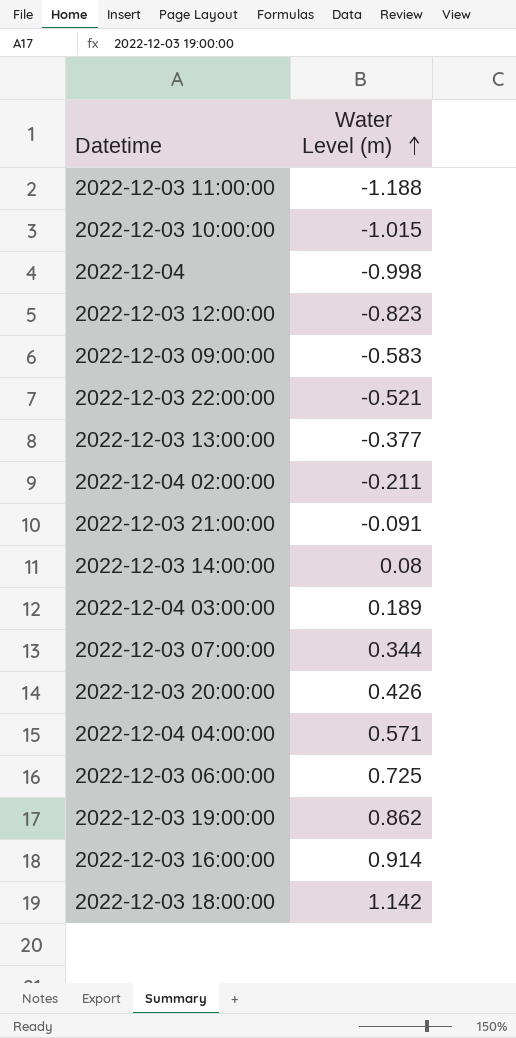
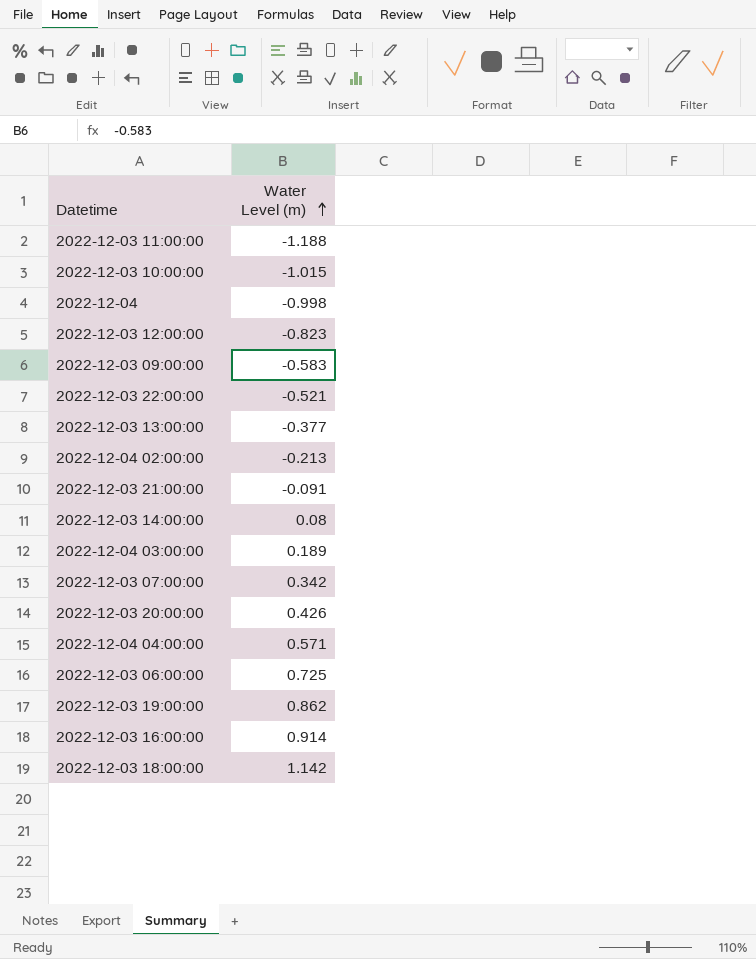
2022-12-04 02:00:00 | Water Level (m): -0.211 -> -0.213
2022-12-03 07:00:00 | Water Level (m): 0.344 -> 0.342

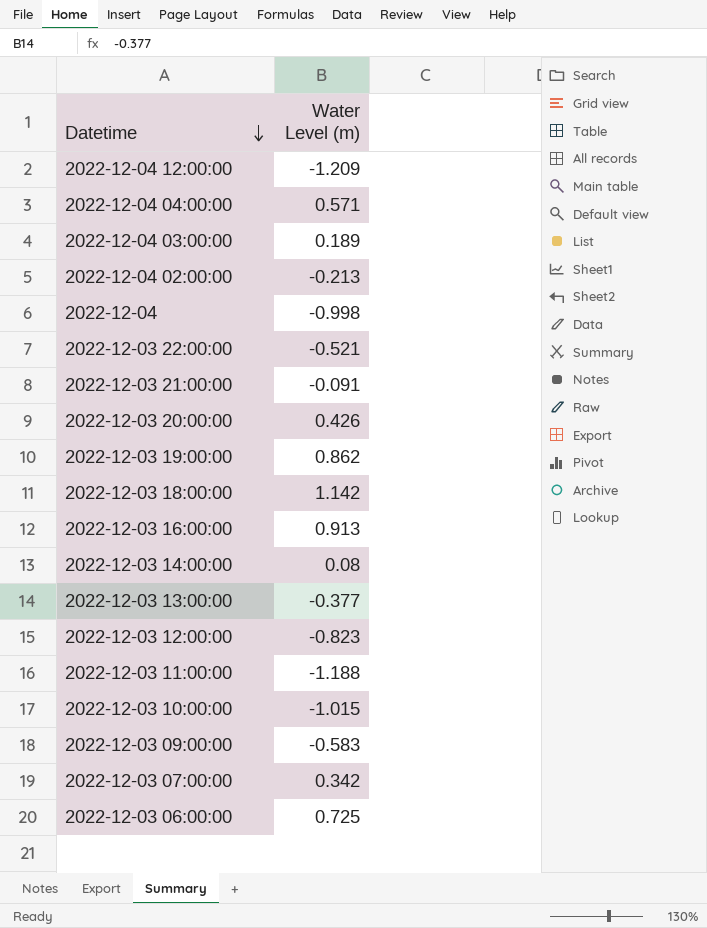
row order: Water Level (m) ascending -> Datetime descending
row 2022-12-04 12:00:00: none -> -1.209
2022-12-03 16:00:00 | Water Level (m): 0.914 -> 0.913

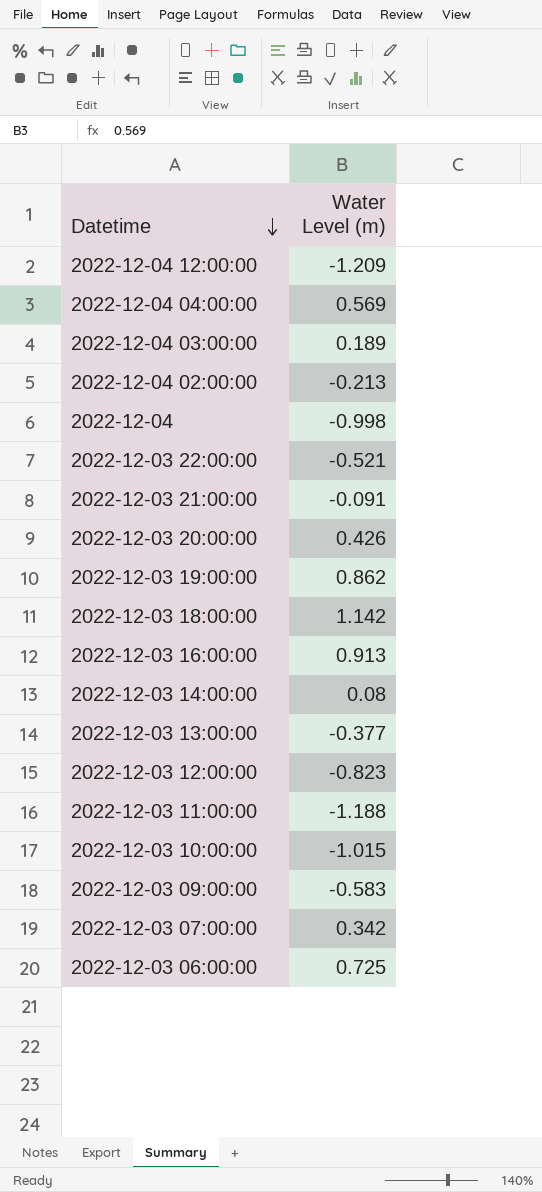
2022-12-04 04:00:00 | Water Level (m): 0.571 -> 0.569

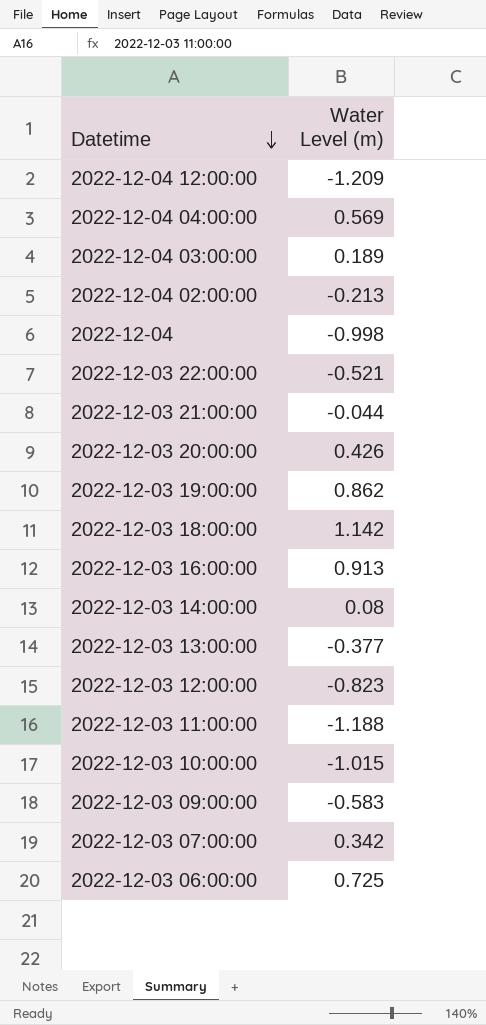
2022-12-03 21:00:00 | Water Level (m): -0.091 -> -0.044

